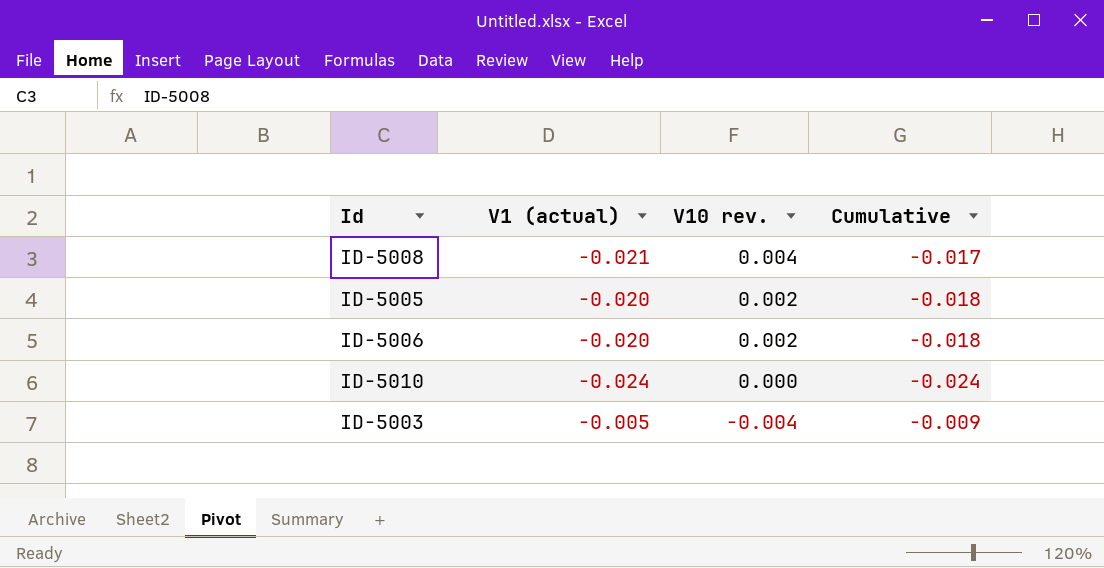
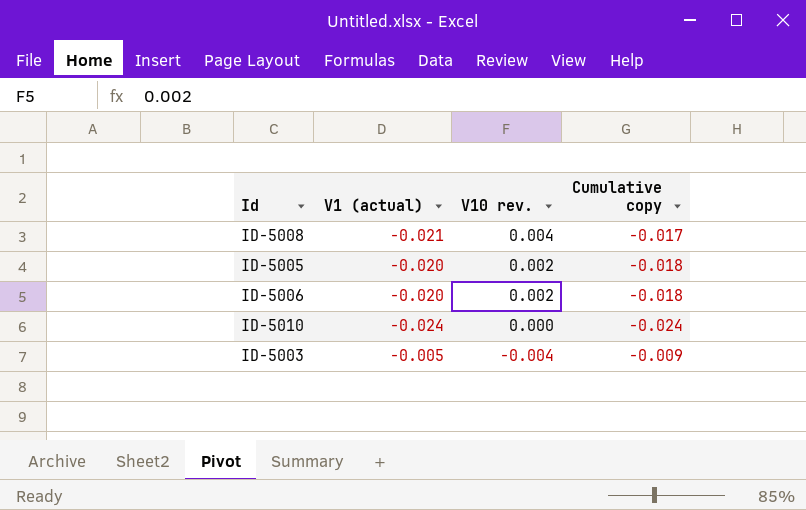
column name: Cumulative -> Cumulative copy

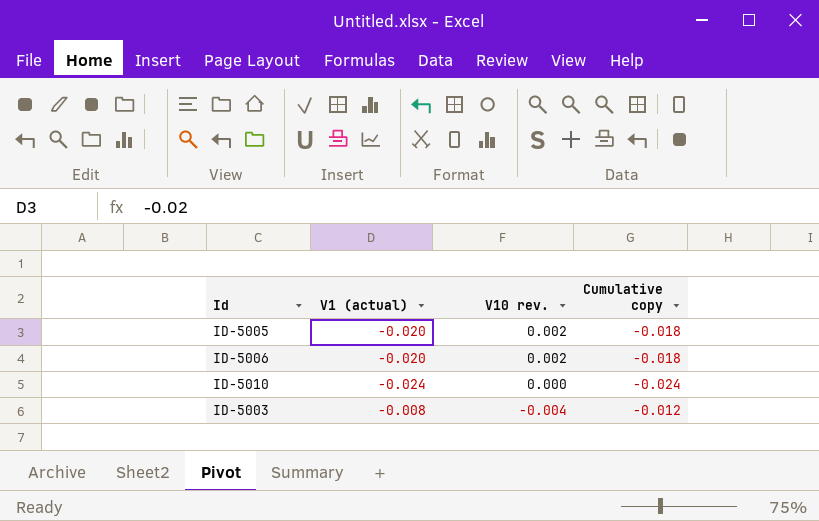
row ID-5008: -0.021 | 0.004 | -0.017 -> none
ID-5003 | V1 (actual): -0.005 -> -0.008
ID-5003 | Cumulative copy: -0.009 -> -0.012

